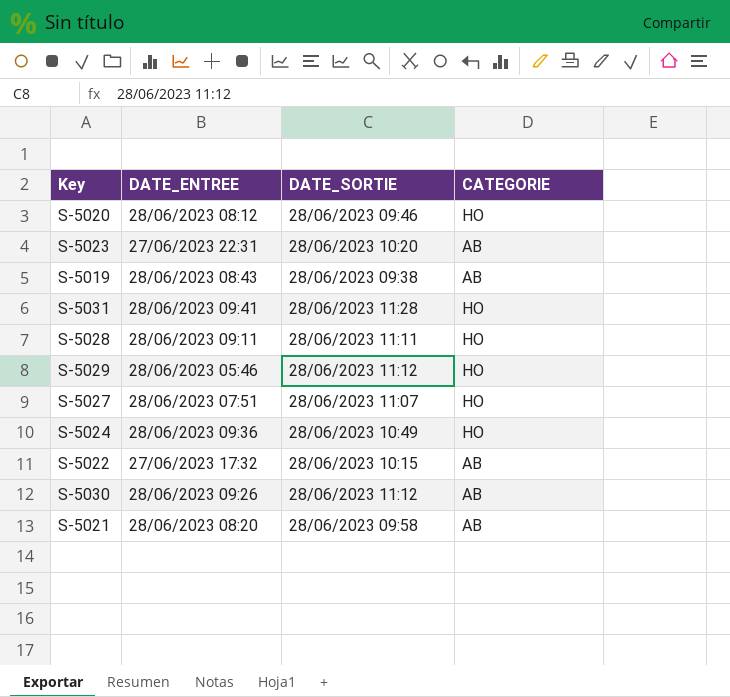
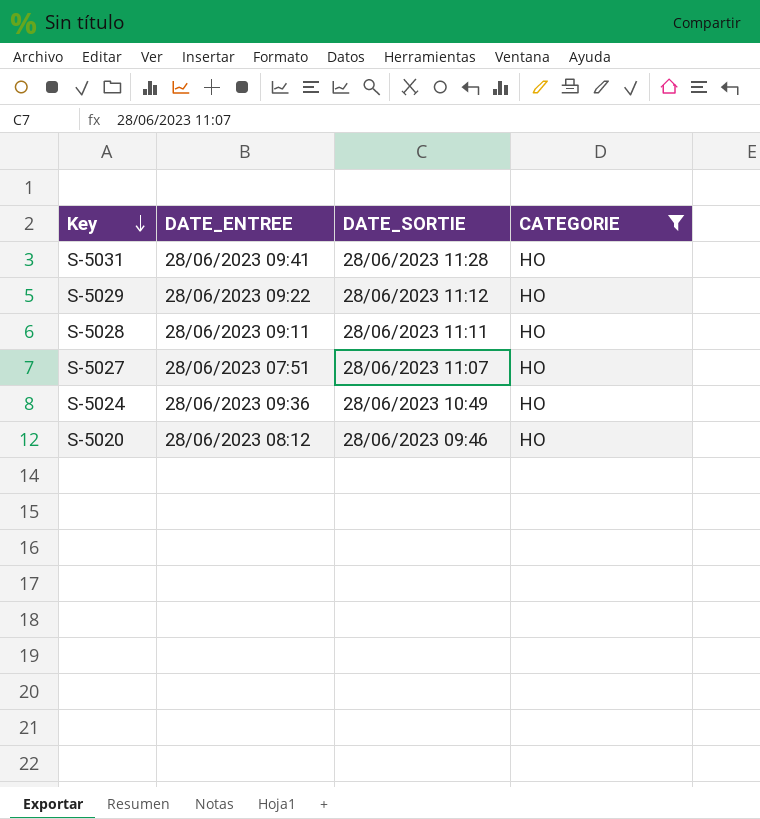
filter: none -> CATEGORIE = HO
row order: none -> Key descending
S-5029 | DATE_ENTREE: 28/06/2023 05:46 -> 28/06/2023 09:22

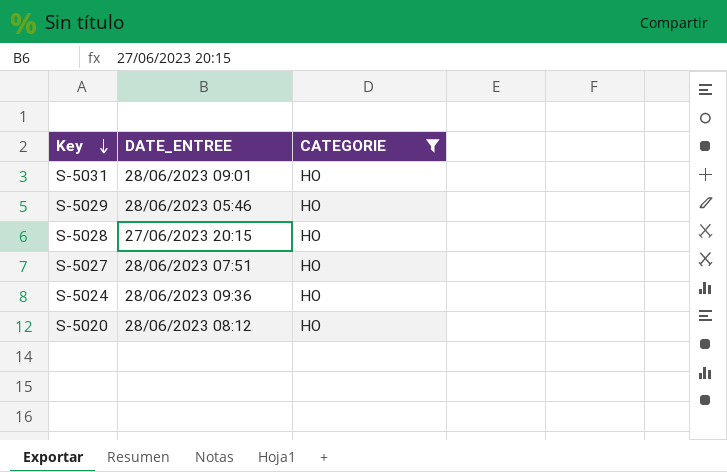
column DATE_SORTIE | position: 3 -> none
S-5031 | DATE_ENTREE: 28/06/2023 09:41 -> 28/06/2023 09:01
S-5029 | DATE_ENTREE: 28/06/2023 09:22 -> 28/06/2023 05:46
S-5028 | DATE_ENTREE: 28/06/2023 09:11 -> 27/06/2023 20:15

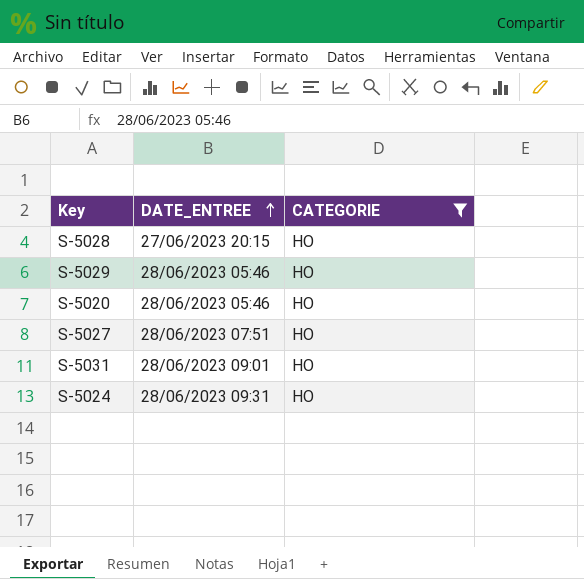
row order: Key descending -> DATE_ENTREE ascending
S-5020 | DATE_ENTREE: 28/06/2023 08:12 -> 28/06/2023 05:46
S-5024 | DATE_ENTREE: 28/06/2023 09:36 -> 28/06/2023 09:31

